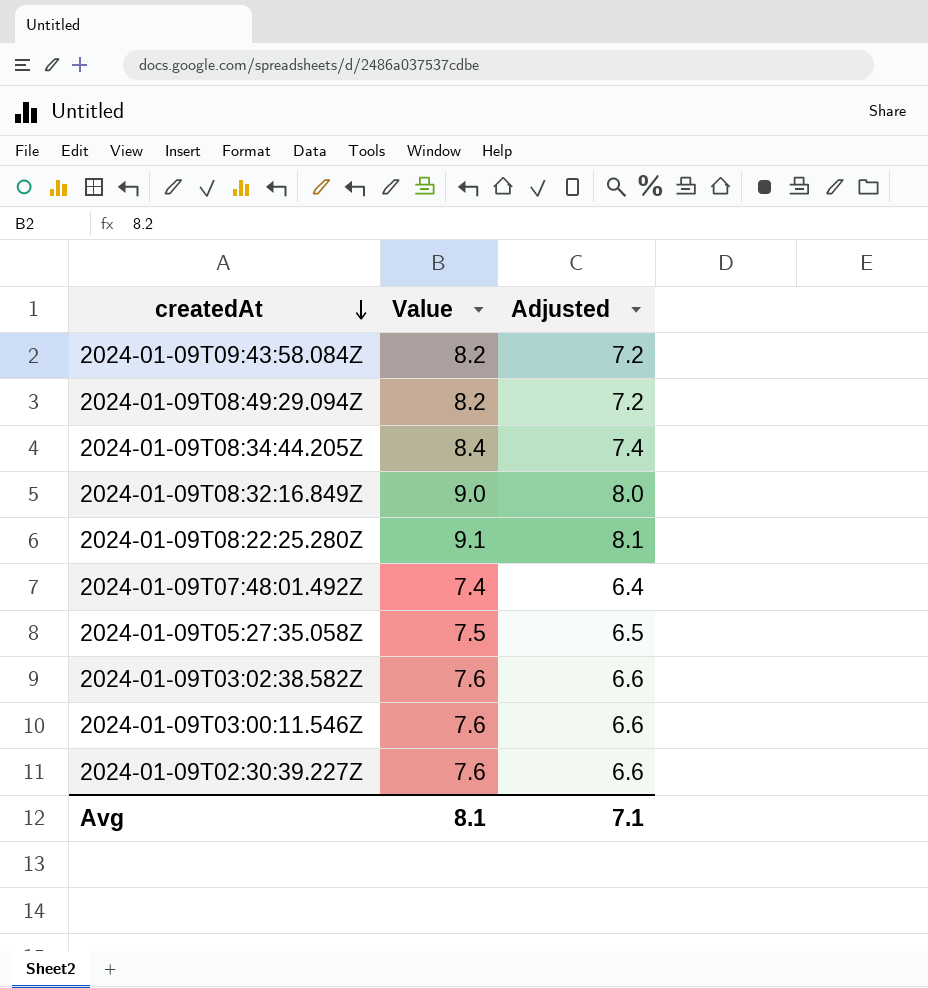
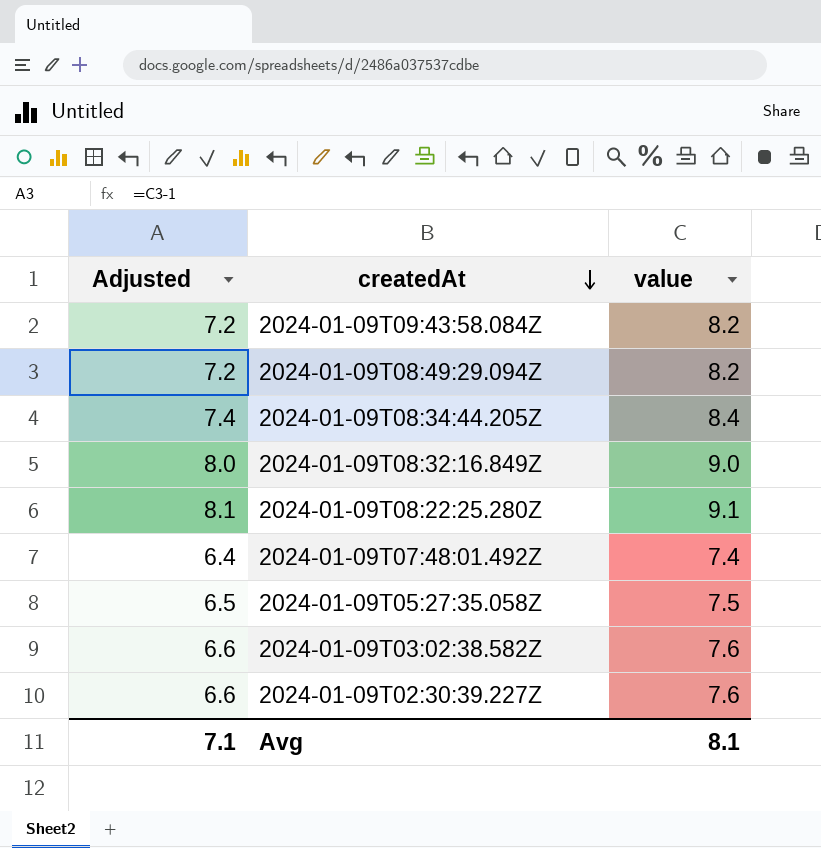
column Adjusted | position: 3 -> 1
column name: Value -> value
row 2024-01-09T03:00:11.546Z: 7.6 | 6.6 -> none

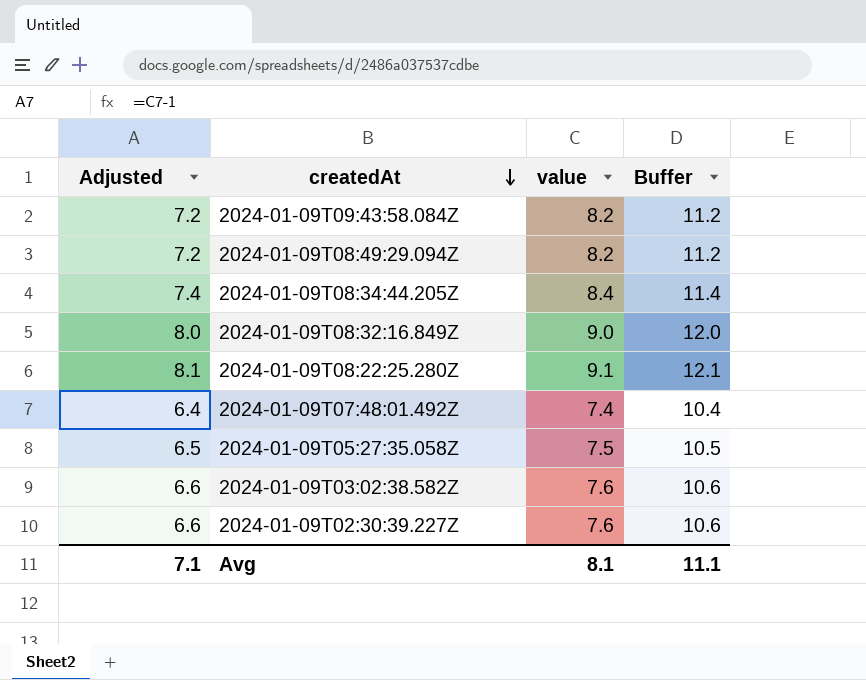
column Buffer | formula: none -> [value] + 3

